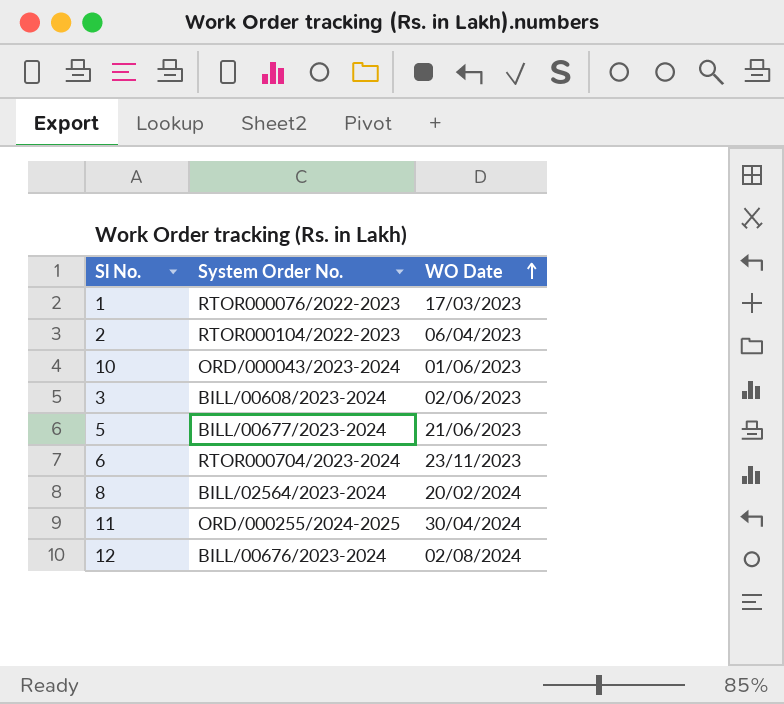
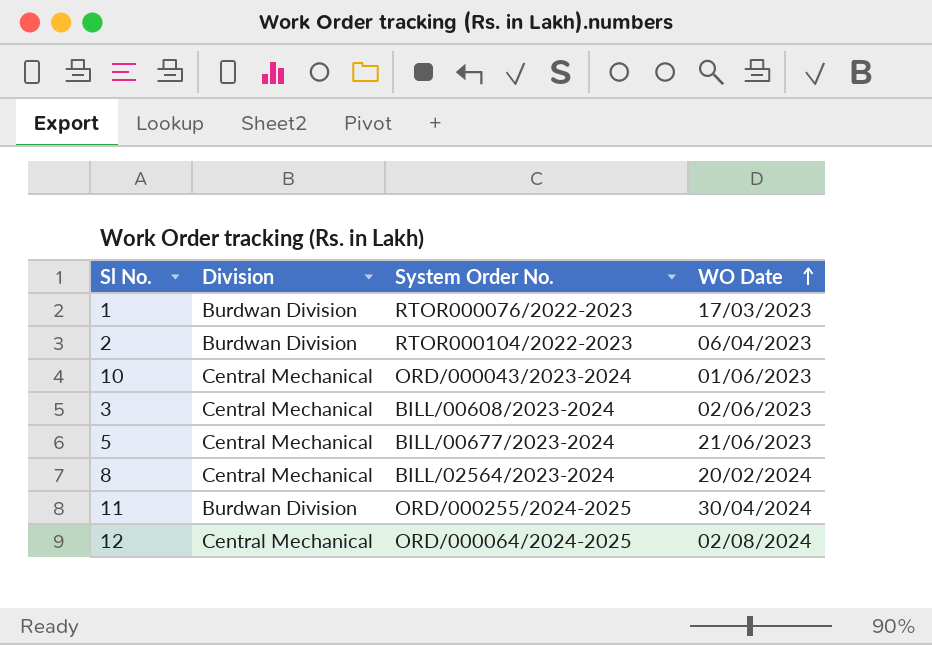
column Division | position: none -> 2
row 6: RTOR000704/2023-2024 | 23/11/2023 -> none
12 | System Order No.: BILL/00676/2023-2024 -> ORD/000064/2024-2025

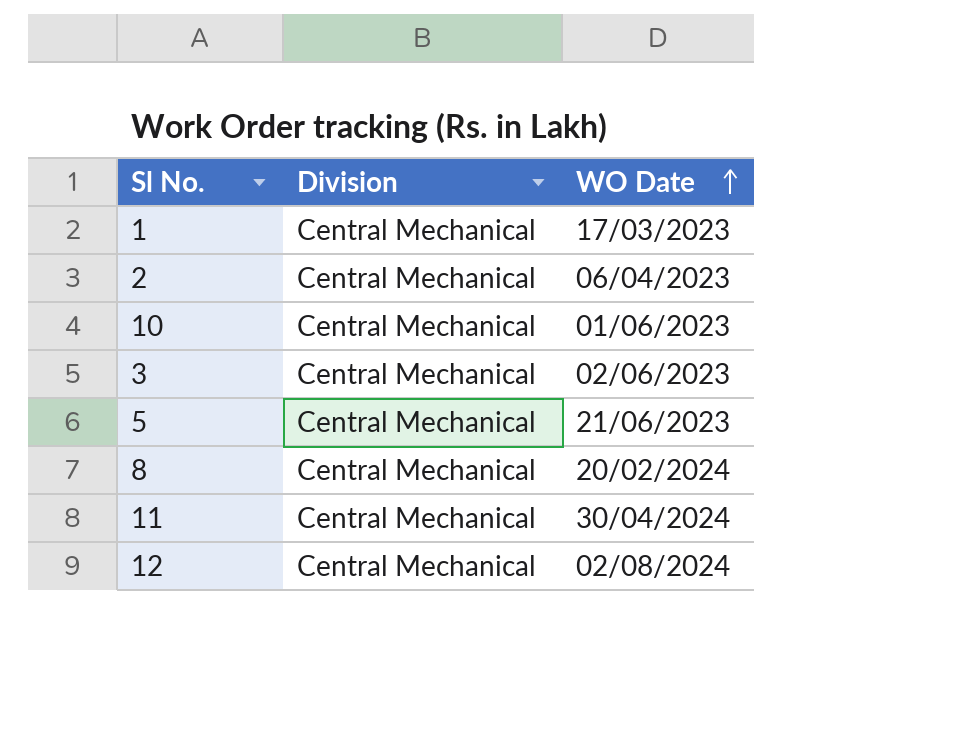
column System Order No. | position: 3 -> none
1 | Division: Burdwan Division -> Central Mechanical
2 | Division: Burdwan Division -> Central Mechanical
11 | Division: Burdwan Division -> Central Mechanical

